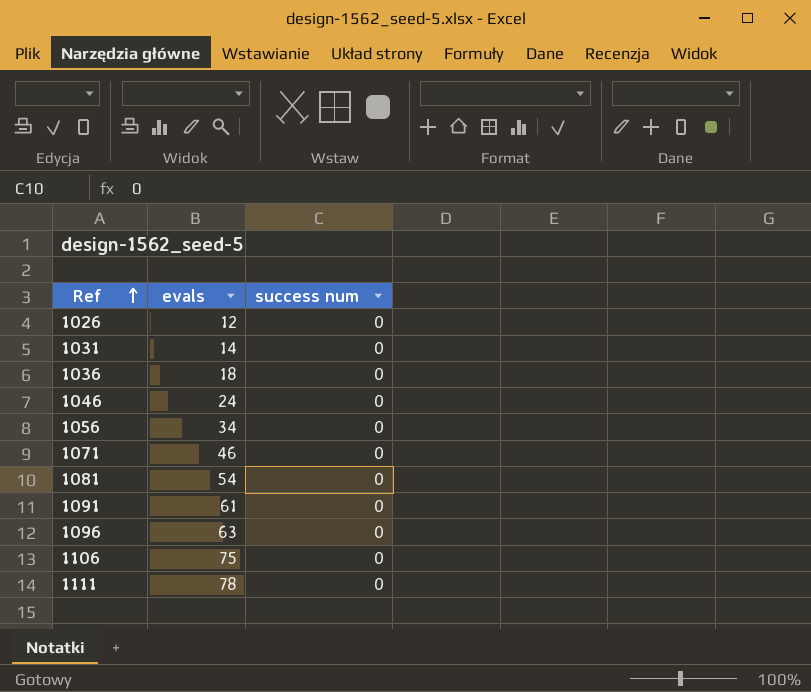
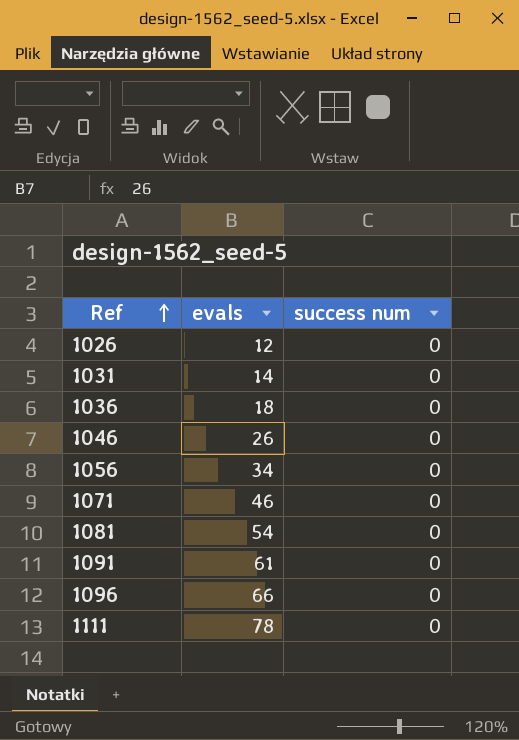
row 1106: 75 | 0 -> none
1046 | evals: 24 -> 26
1096 | evals: 63 -> 66

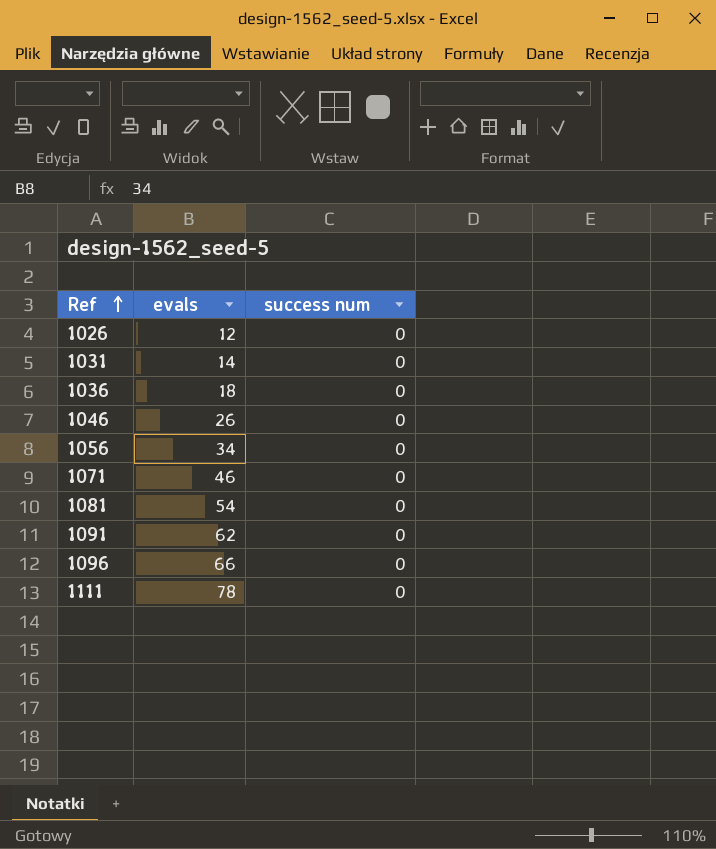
1091 | evals: 61 -> 62

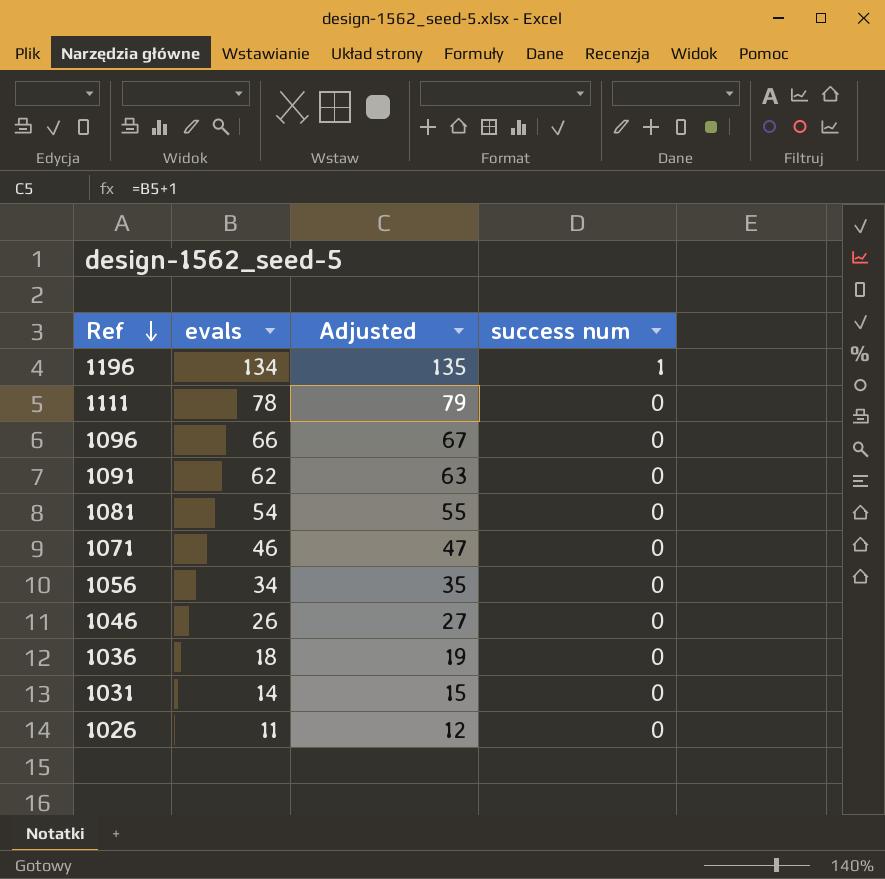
row order: Ref ascending -> Ref descending
column Adjusted | formula: none -> [evals] + 1
row 1196: none -> 134 | 135 | 1
1026 | evals: 12 -> 11

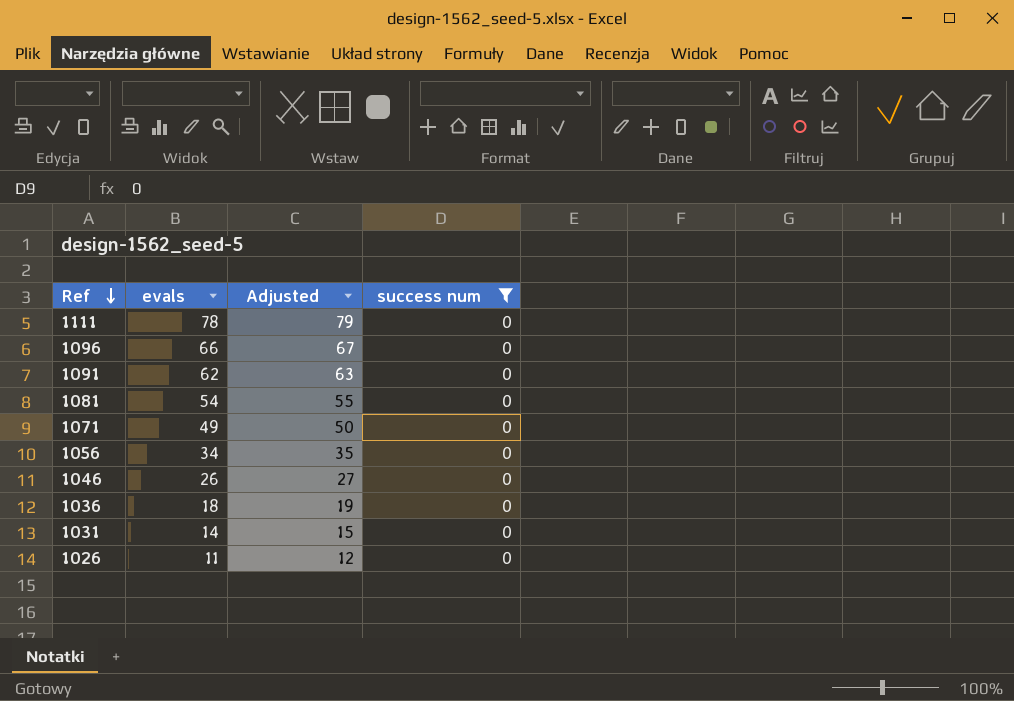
filter: none -> success num = 0
1071 | evals: 46 -> 49
1071 | Adjusted: 47 -> 50

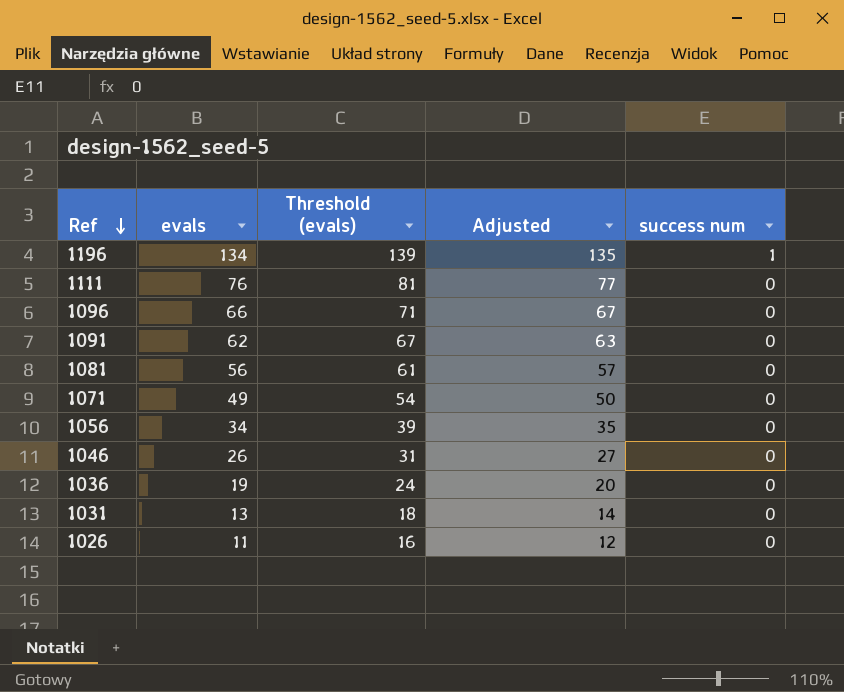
filter: success num = 0 -> none
column Threshold (evals) | formula: none -> [evals] + 5
1111 | evals: 78 -> 76
1111 | Adjusted: 79 -> 77
1081 | evals: 54 -> 56
1081 | Adjusted: 55 -> 57
1036 | evals: 18 -> 19
1036 | Adjusted: 19 -> 20
1031 | evals: 14 -> 13
1031 | Adjusted: 15 -> 14

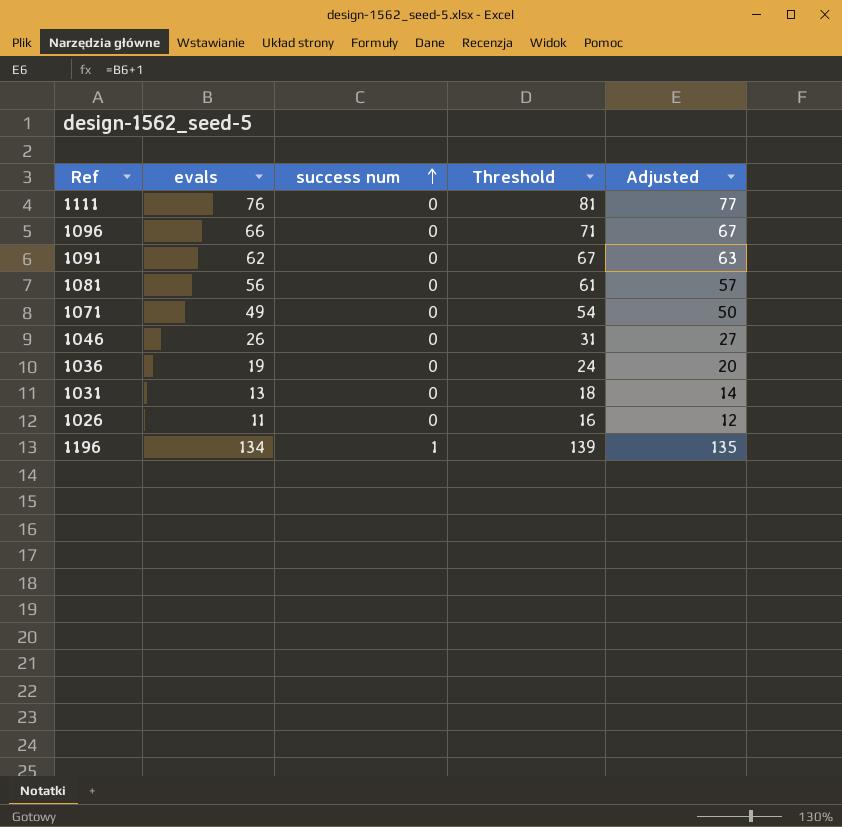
row order: Ref descending -> success num ascending
column success num | position: 5 -> 3
column name: Threshold (evals) -> Threshold
row 1056: 34 | 39 | 35 | 0 -> none

